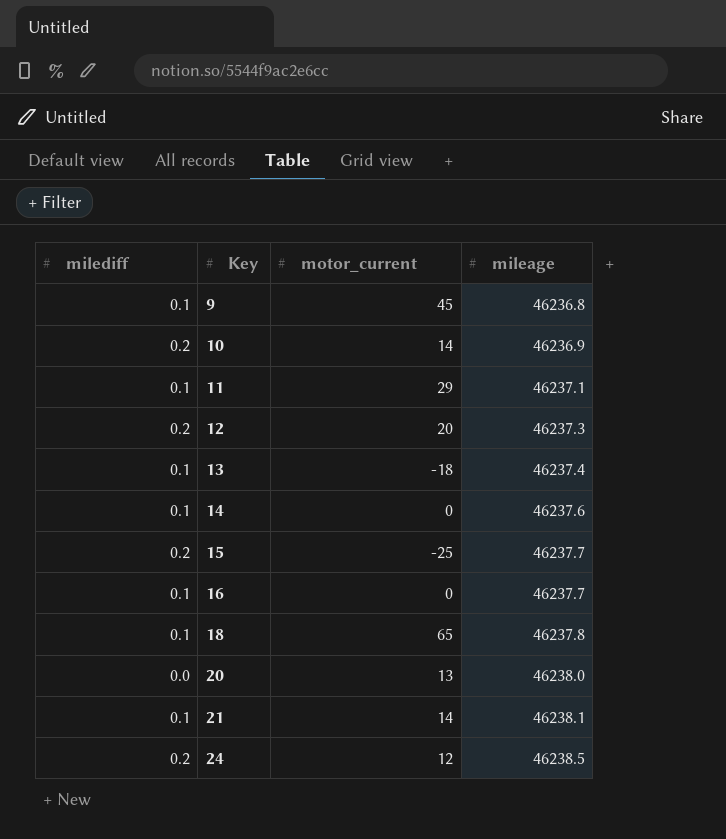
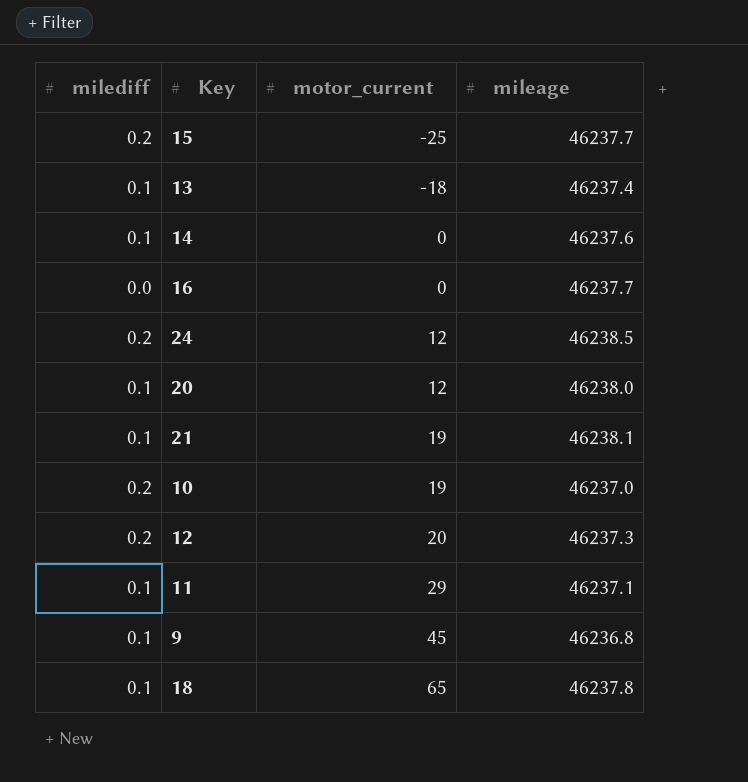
row order: Key ascending -> motor_current ascending
16 | milediff: 0.1 -> 0.0
20 | milediff: 0.0 -> 0.1
20 | motor_current: 13 -> 12
21 | motor_current: 14 -> 19
10 | motor_current: 14 -> 19
10 | mileage: 46236.9 -> 46237.0

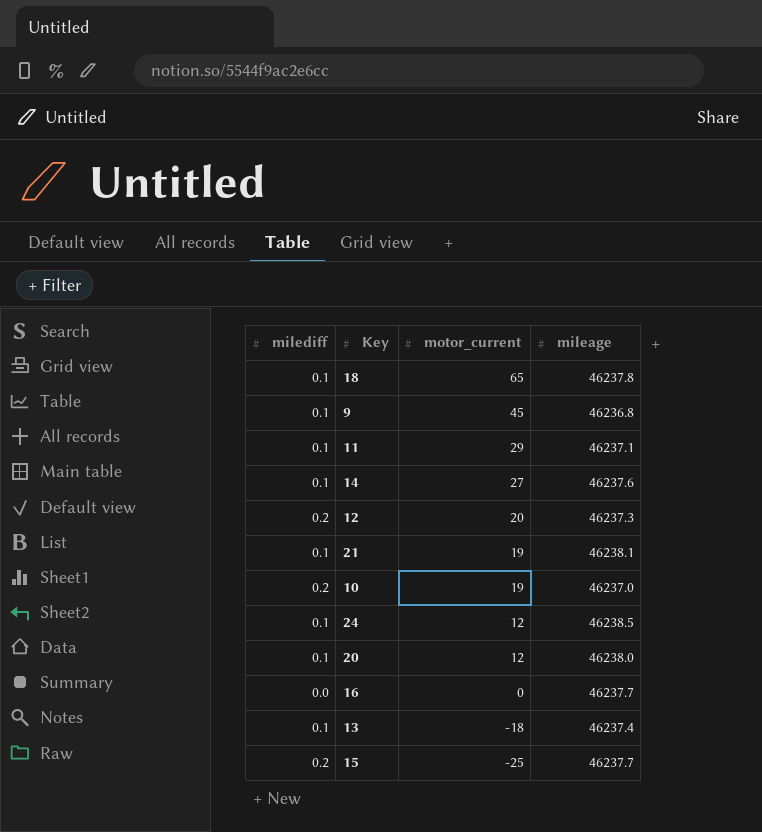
row order: motor_current ascending -> motor_current descending
14 | motor_current: 0 -> 27
24 | milediff: 0.2 -> 0.1

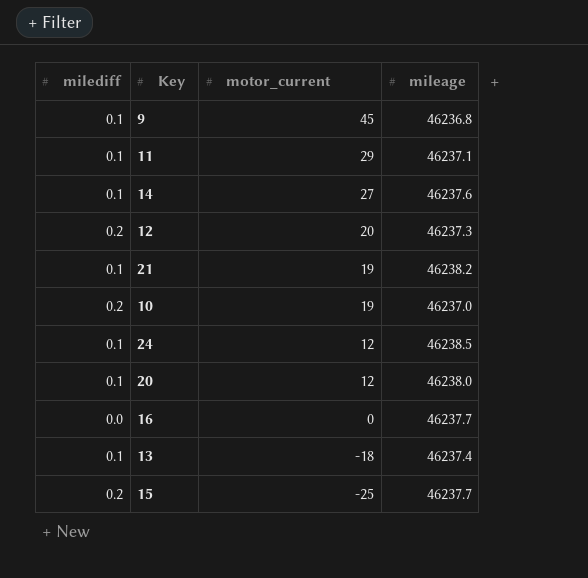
row 18: 0.1 | 65 | 46237.8 -> none
21 | mileage: 46238.1 -> 46238.2

